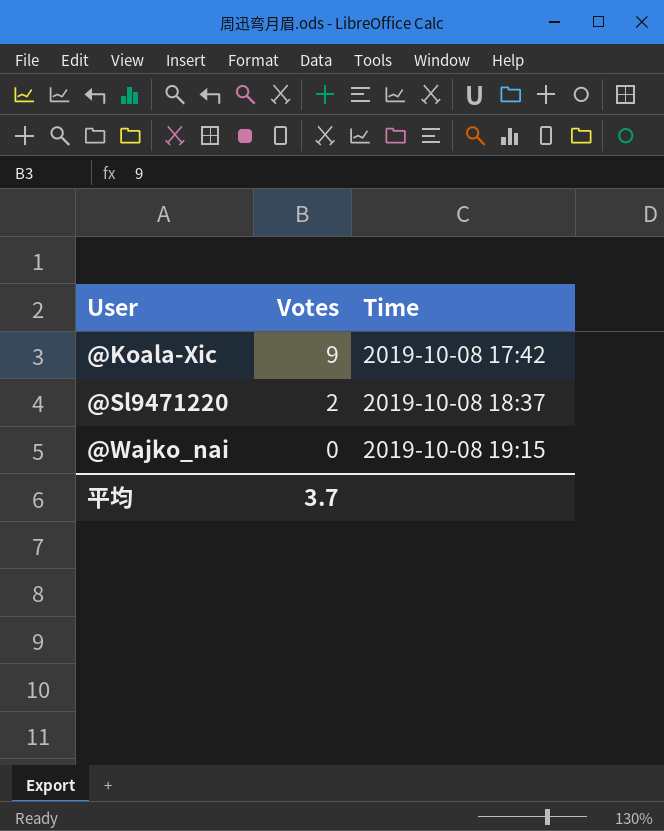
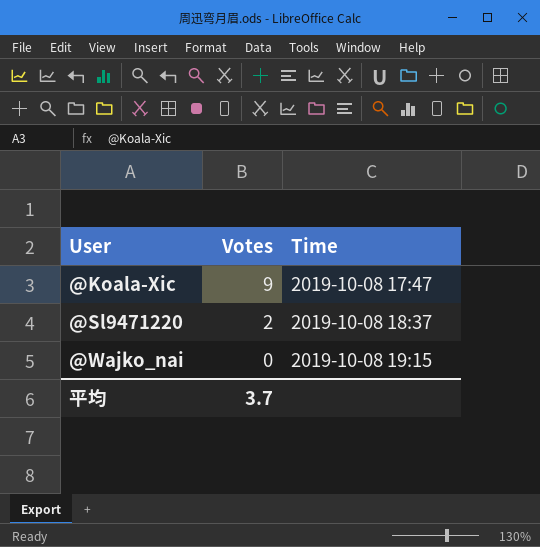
@Koala-Xic | Time: 2019-10-08 17:42 -> 2019-10-08 17:47

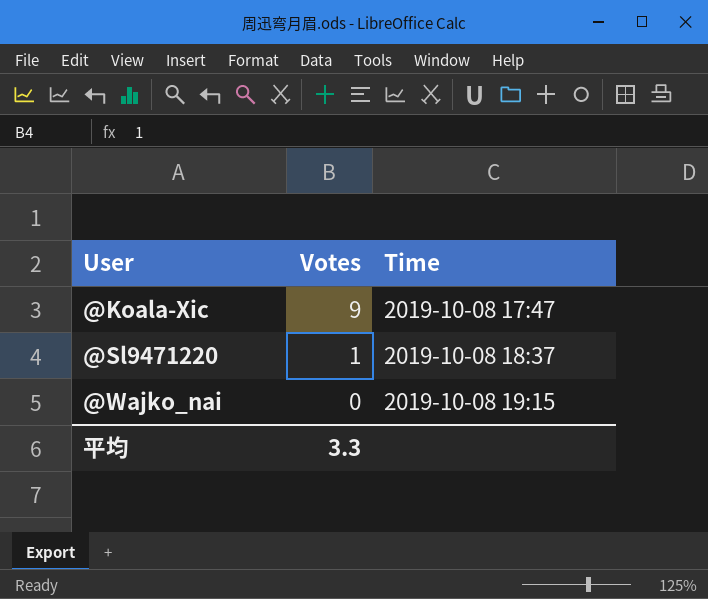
@Sl9471220 | Votes: 2 -> 1
平均 | Votes: 3.7 -> 3.3

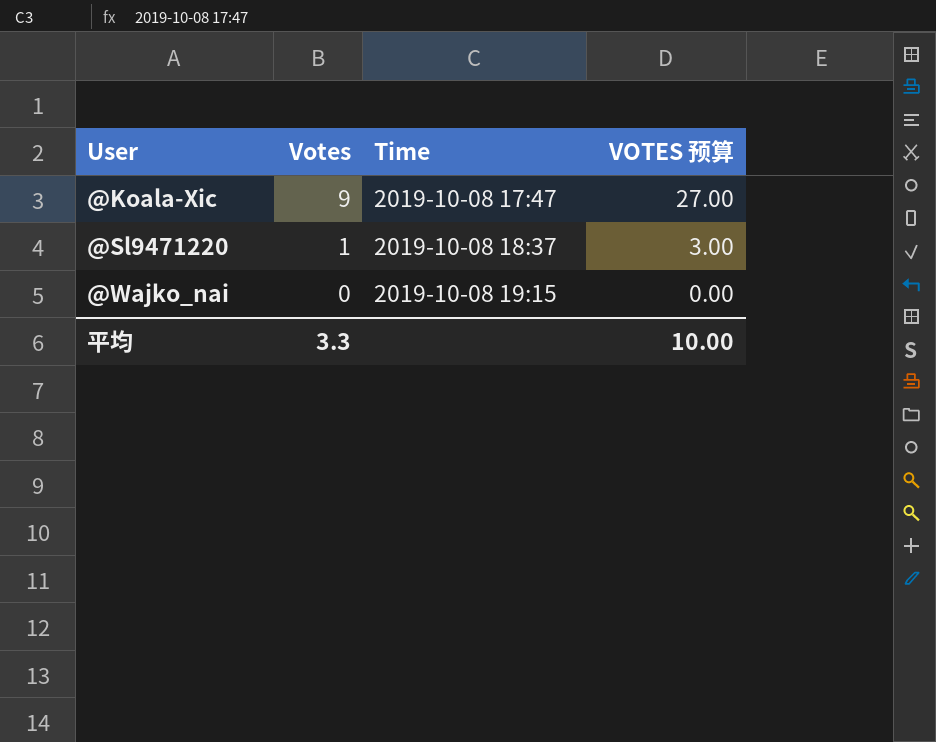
column VOTES 预算 | formula: none -> [Votes] * 3

